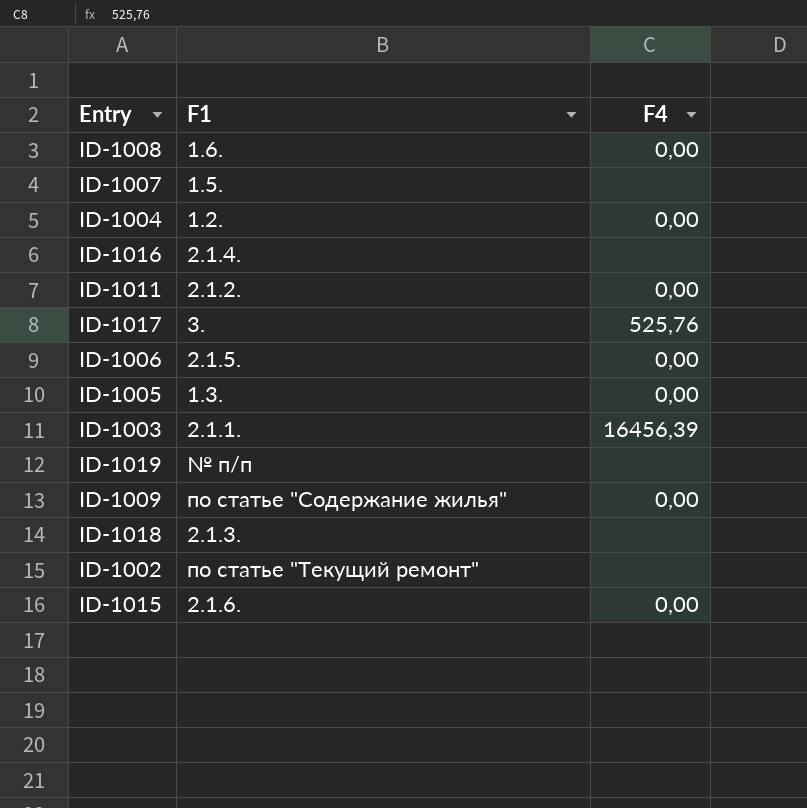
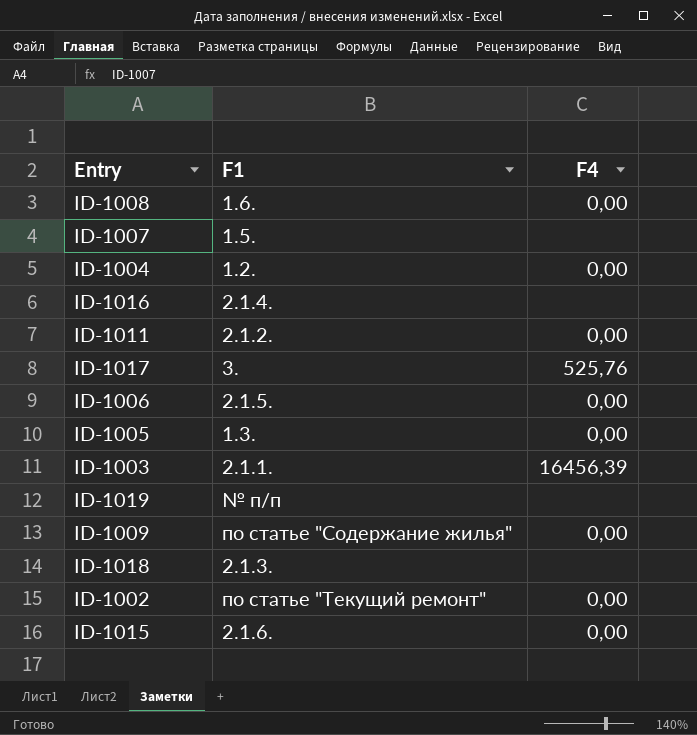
ID-1002 | F4: none -> 0,00

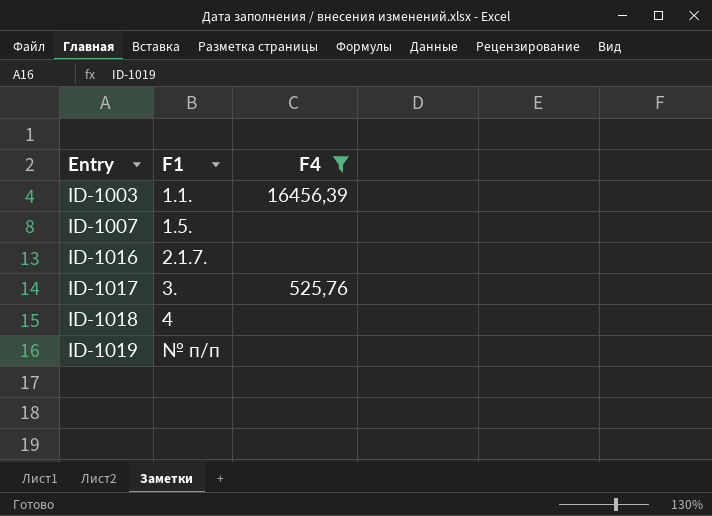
filter: none -> F4 != 0,00
row order: none -> Entry ascending
ID-1003 | F1: 2.1.1. -> 1.1.
ID-1016 | F1: 2.1.4. -> 2.1.7.
ID-1018 | F1: 2.1.3. -> 4

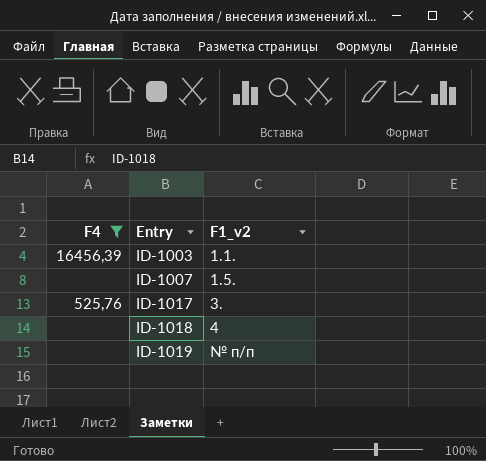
column F4 | position: 3 -> 1
column name: F1 -> F1_v2
row ID-1016: 2.1.7. | none -> none

